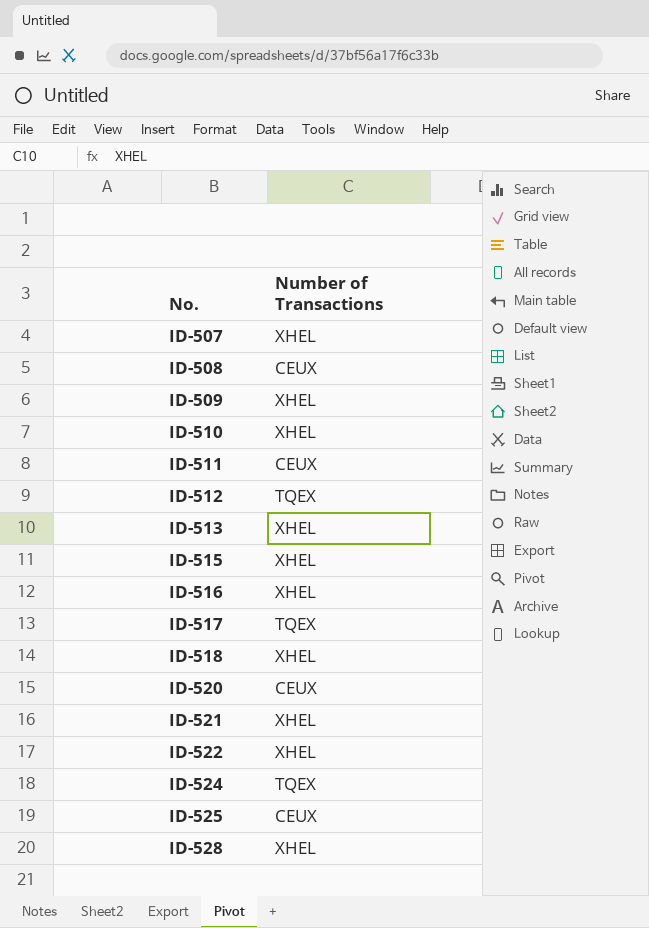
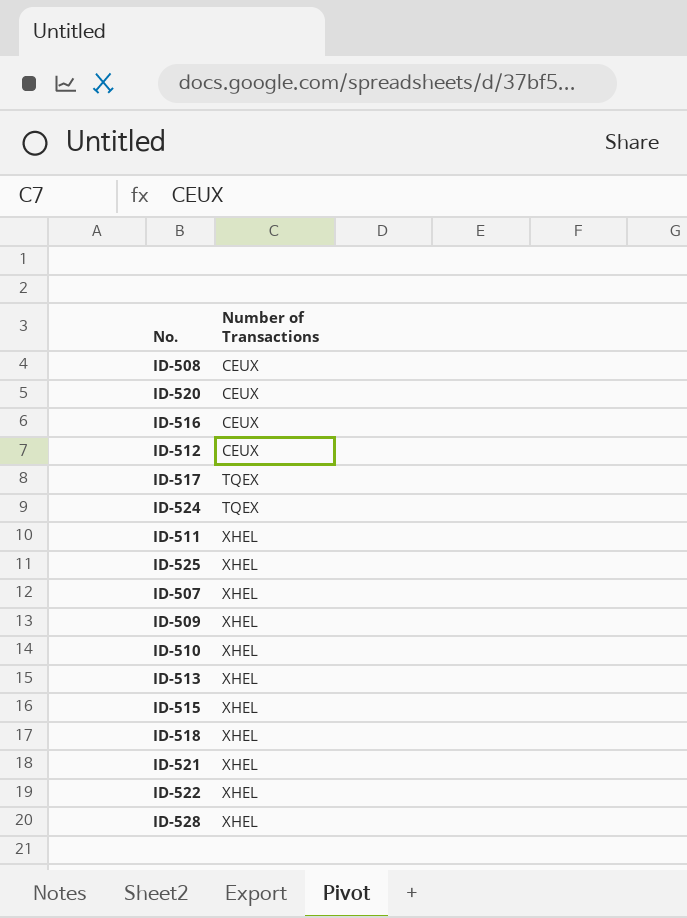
row order: No. ascending -> Number of Transactions ascending
ID-516 | Number of Transactions: XHEL -> CEUX
ID-512 | Number of Transactions: TQEX -> CEUX
ID-511 | Number of Transactions: CEUX -> XHEL
ID-525 | Number of Transactions: CEUX -> XHEL

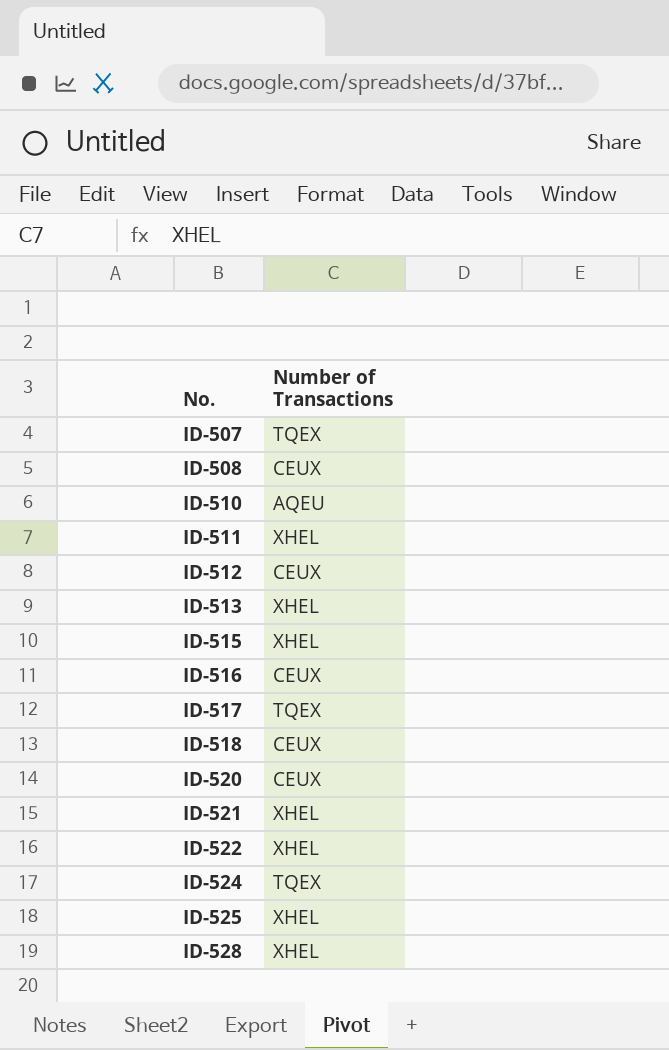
row order: Number of Transactions ascending -> No. ascending
row ID-509: XHEL -> none
ID-507 | Number of Transactions: XHEL -> TQEX
ID-510 | Number of Transactions: XHEL -> AQEU
ID-518 | Number of Transactions: XHEL -> CEUX

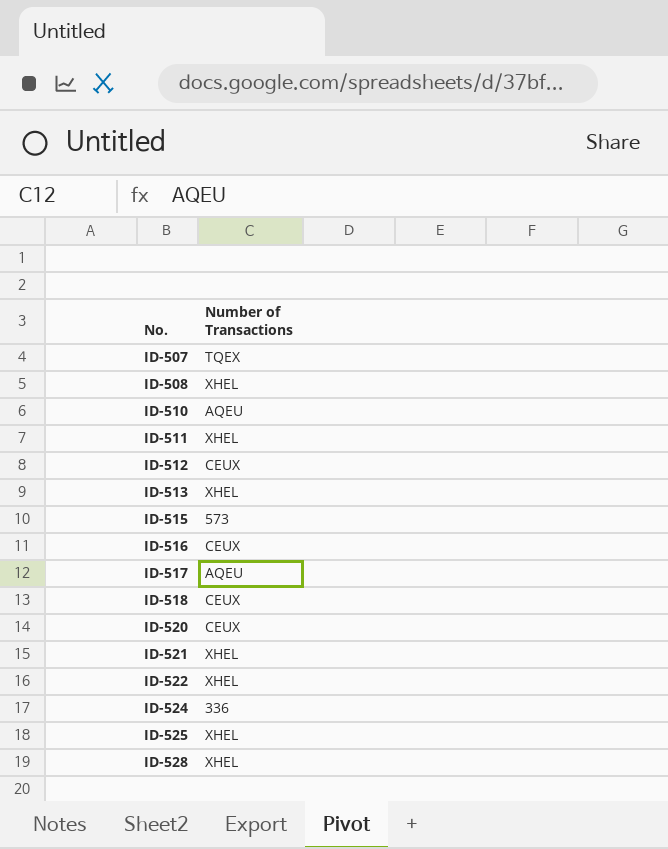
ID-508 | Number of Transactions: CEUX -> XHEL
ID-515 | Number of Transactions: XHEL -> 573
ID-517 | Number of Transactions: TQEX -> AQEU
ID-524 | Number of Transactions: TQEX -> 336

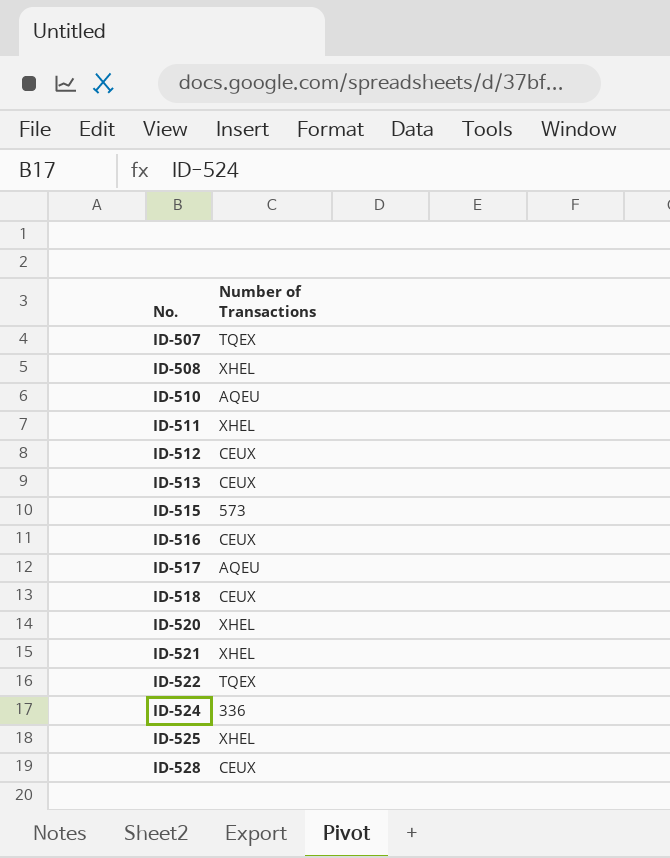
ID-513 | Number of Transactions: XHEL -> CEUX
ID-520 | Number of Transactions: CEUX -> XHEL
ID-522 | Number of Transactions: XHEL -> TQEX
ID-528 | Number of Transactions: XHEL -> CEUX

